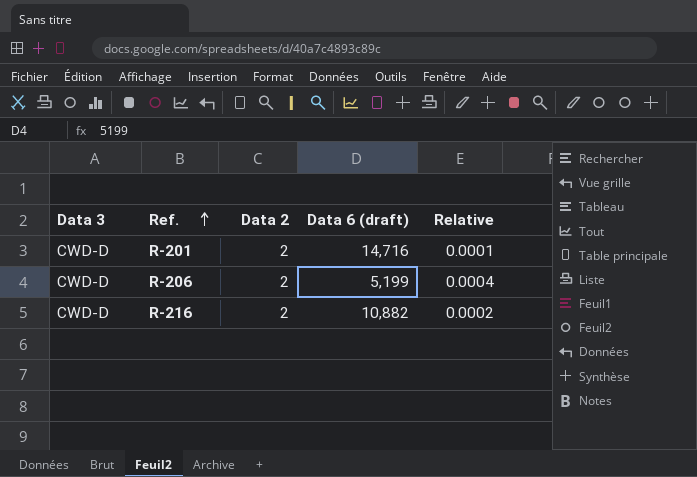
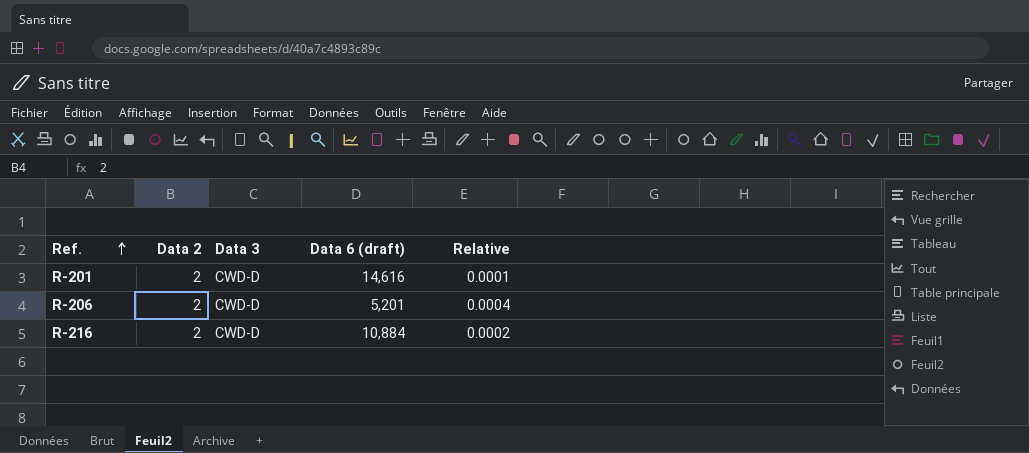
column Data 3 | position: 1 -> 3
R-201 | Data 6 (draft): 14,716 -> 14,616
R-206 | Data 6 (draft): 5,199 -> 5,201
R-216 | Data 6 (draft): 10,882 -> 10,884

